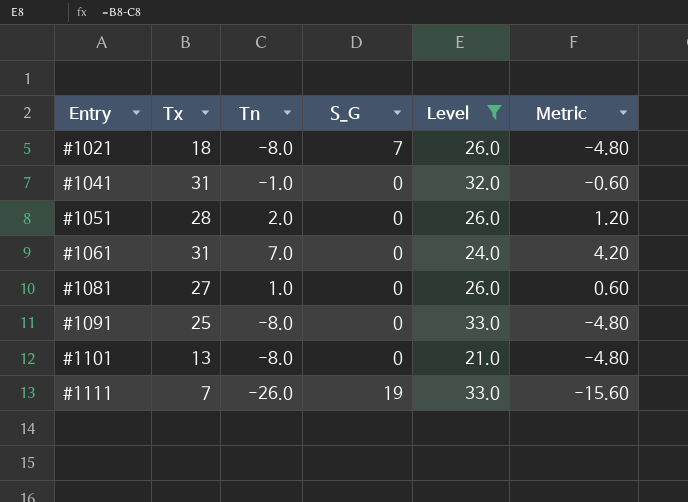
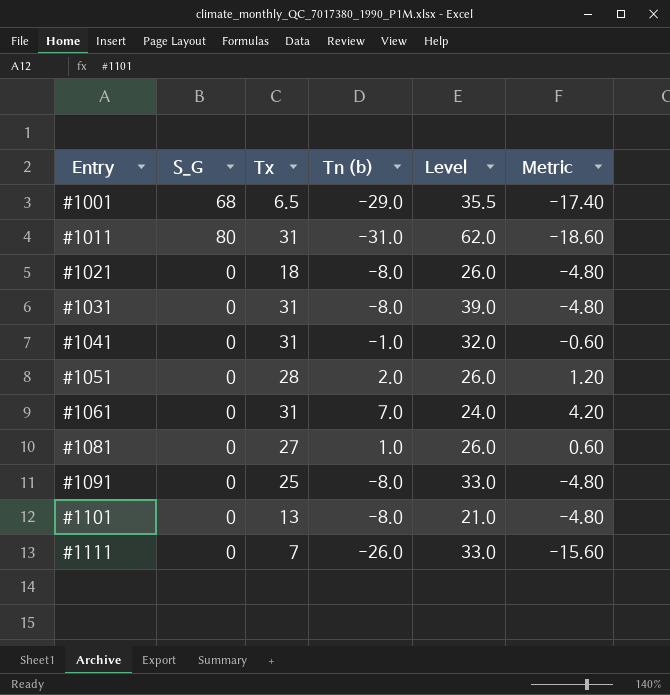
filter: Level <= 33.0 -> none
column S_G | position: 4 -> 2
column name: Tn -> Tn (b)
#1021 | S_G: 7 -> 0
#1111 | S_G: 19 -> 0

